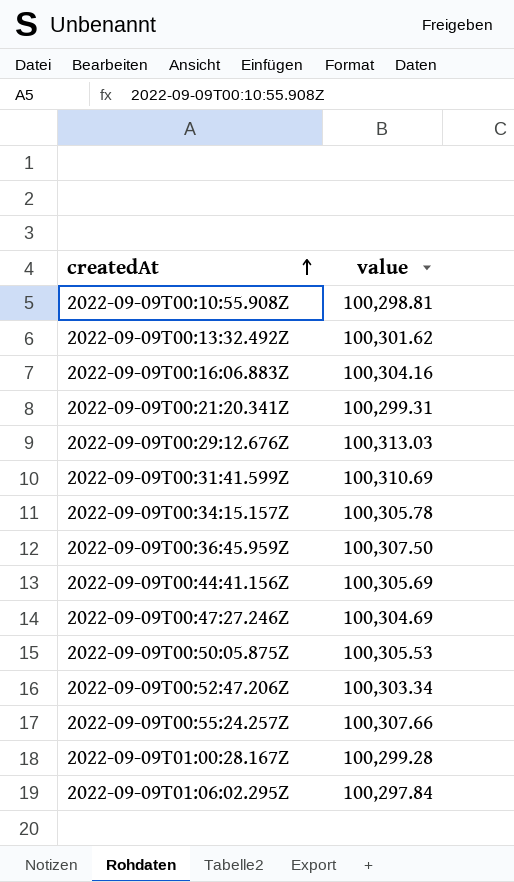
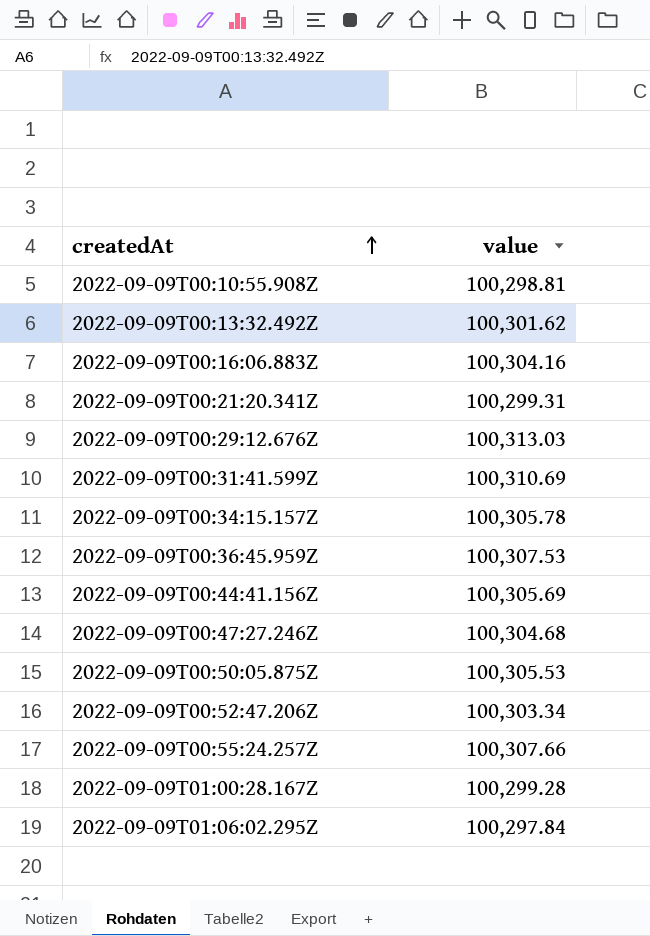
2022-09-09T00:36:45.959Z | value: 100,307.50 -> 100,307.53
2022-09-09T00:47:27.246Z | value: 100,304.69 -> 100,304.68

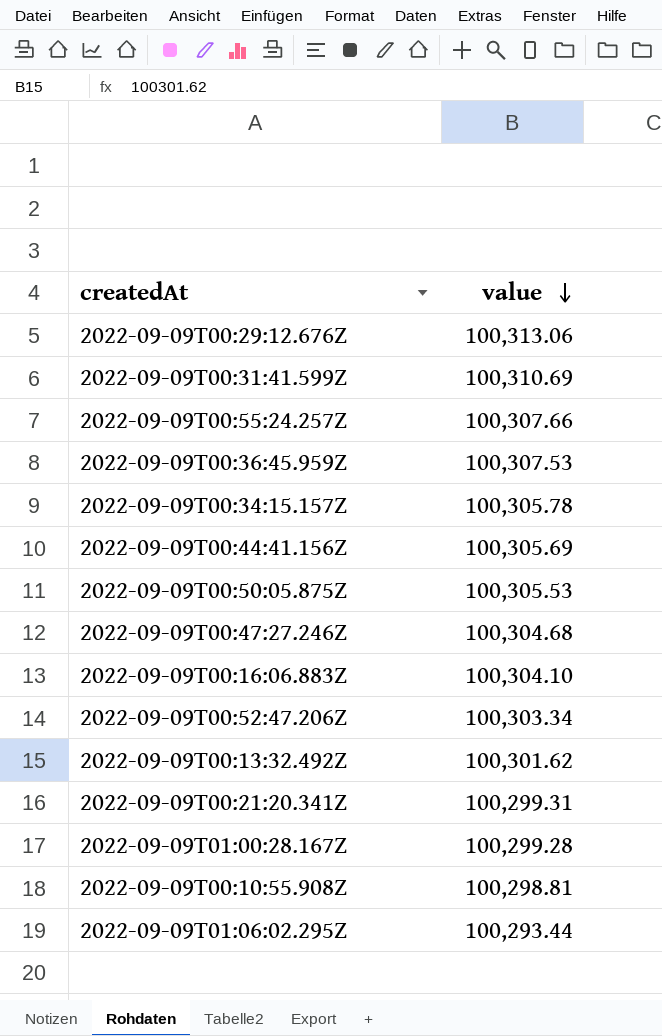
row order: createdAt ascending -> value descending
2022-09-09T00:29:12.676Z | value: 100,313.03 -> 100,313.06
2022-09-09T00:16:06.883Z | value: 100,304.16 -> 100,304.10
2022-09-09T01:06:02.295Z | value: 100,297.84 -> 100,293.44

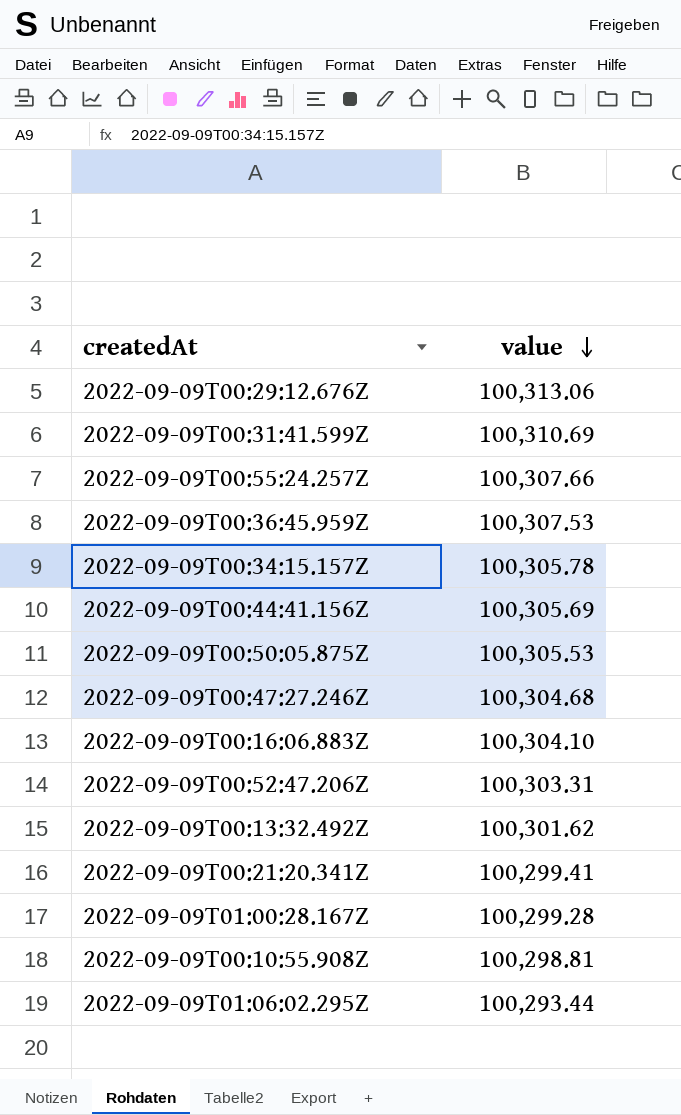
2022-09-09T00:52:47.206Z | value: 100,303.34 -> 100,303.31
2022-09-09T00:21:20.341Z | value: 100,299.31 -> 100,299.41

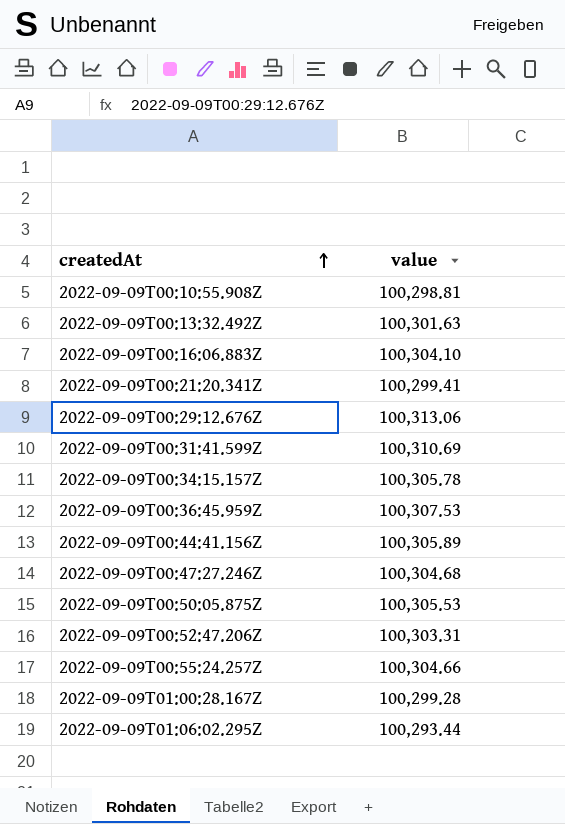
row order: value descending -> createdAt ascending
2022-09-09T00:13:32.492Z | value: 100,301.62 -> 100,301.63
2022-09-09T00:44:41.156Z | value: 100,305.69 -> 100,305.89
2022-09-09T00:55:24.257Z | value: 100,307.66 -> 100,304.66

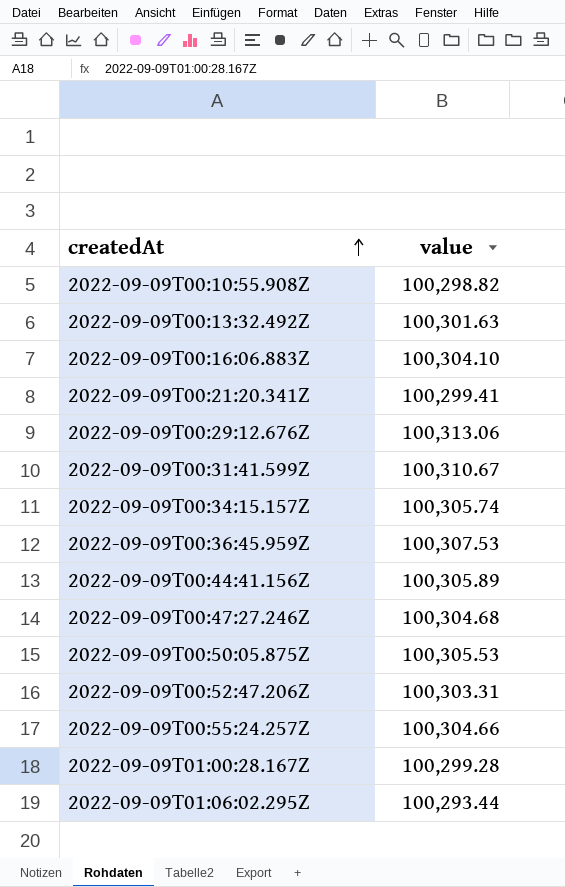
2022-09-09T00:10:55.908Z | value: 100,298.81 -> 100,298.82
2022-09-09T00:31:41.599Z | value: 100,310.69 -> 100,310.67
2022-09-09T00:34:15.157Z | value: 100,305.78 -> 100,305.74

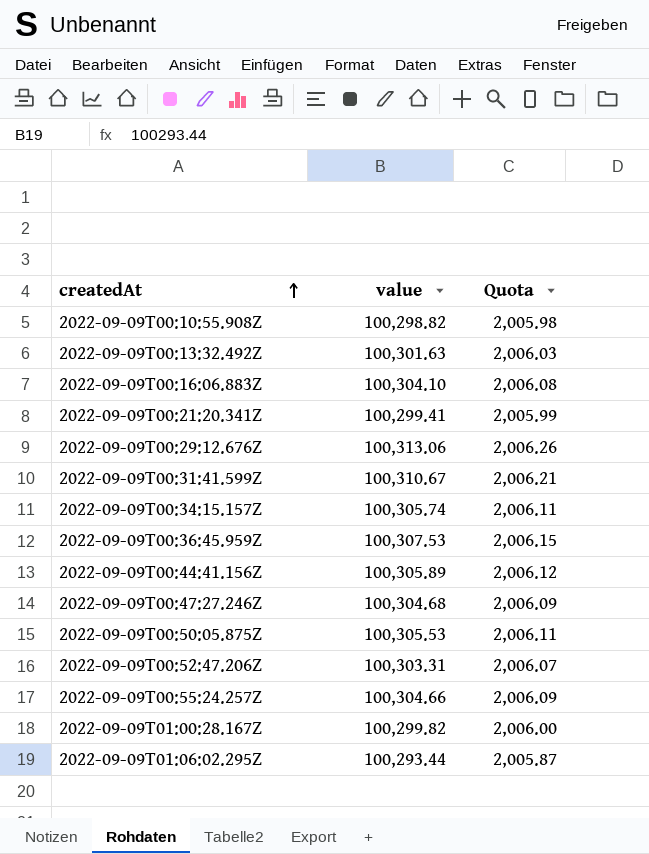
column Quota | formula: none -> [value] * 0.02
2022-09-09T01:00:28.167Z | value: 100,299.28 -> 100,299.82

